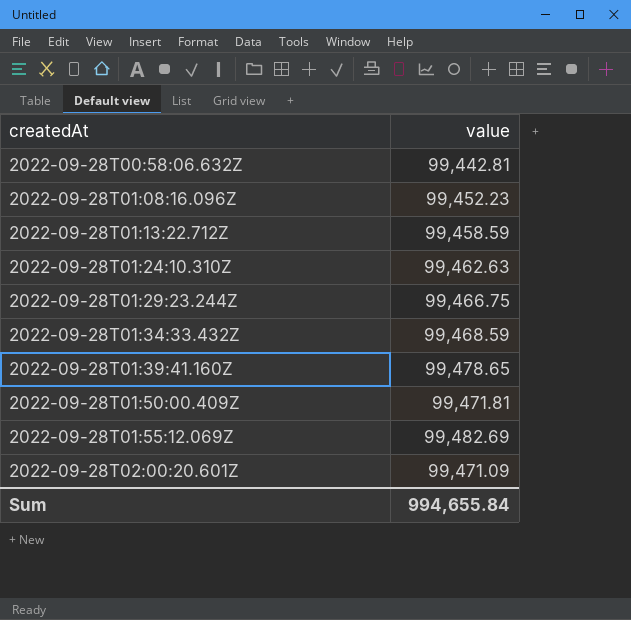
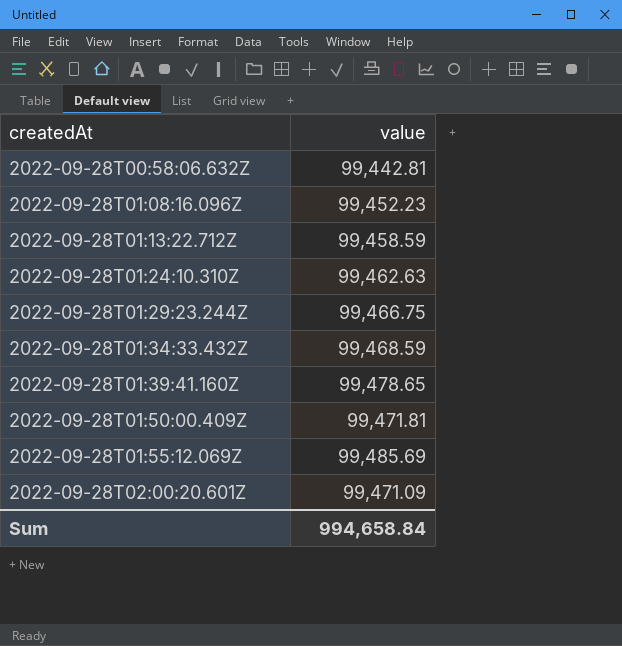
2022-09-28T01:55:12.069Z | value: 99,482.69 -> 99,485.69
Sum | value: 994,655.84 -> 994,658.84

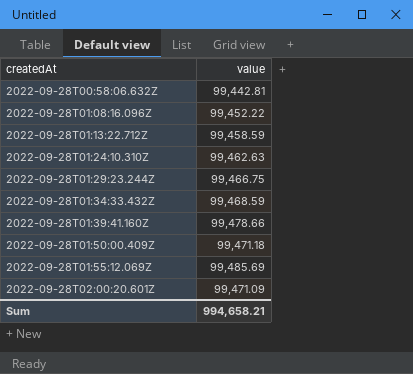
2022-09-28T01:08:16.096Z | value: 99,452.23 -> 99,452.22
2022-09-28T01:39:41.160Z | value: 99,478.65 -> 99,478.66
2022-09-28T01:50:00.409Z | value: 99,471.81 -> 99,471.18
Sum | value: 994,658.84 -> 994,658.21

